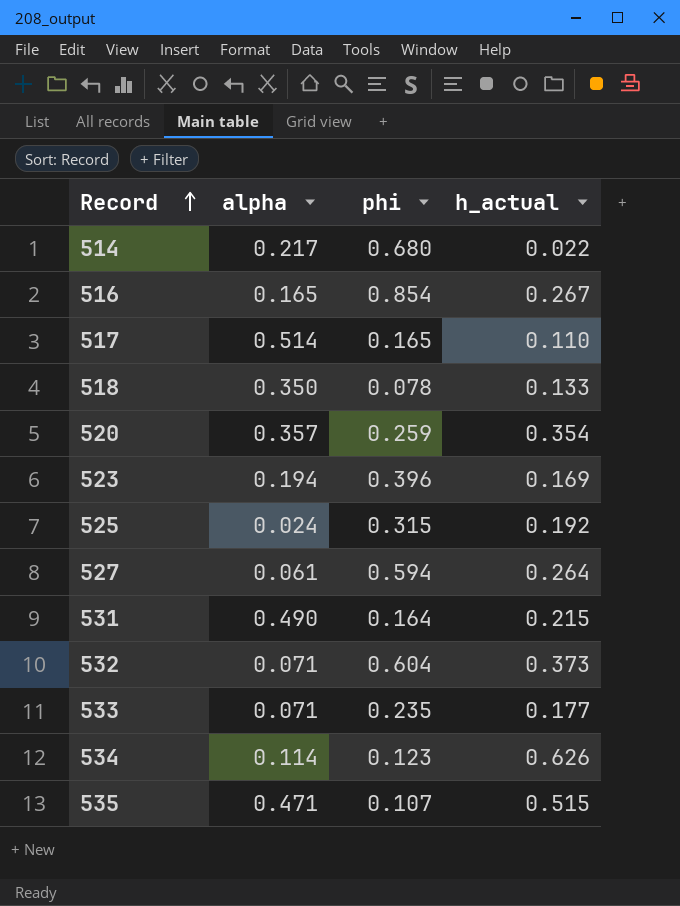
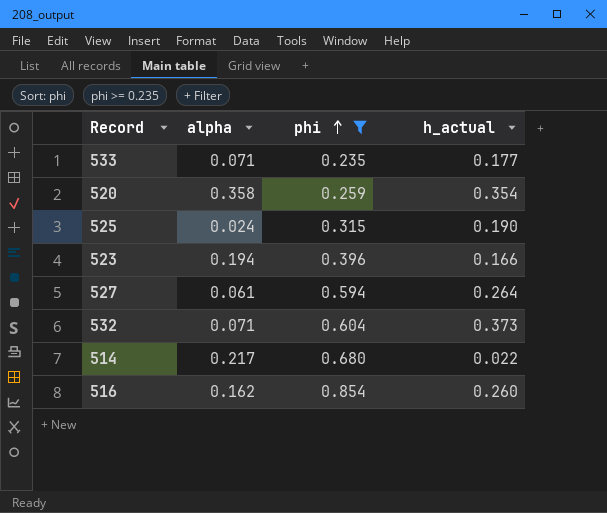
filter: none -> phi >= 0.235
row order: Record ascending -> phi ascending
520 | alpha: 0.357 -> 0.358
525 | h_actual: 0.192 -> 0.190
523 | h_actual: 0.169 -> 0.166
516 | alpha: 0.165 -> 0.162
516 | h_actual: 0.267 -> 0.260

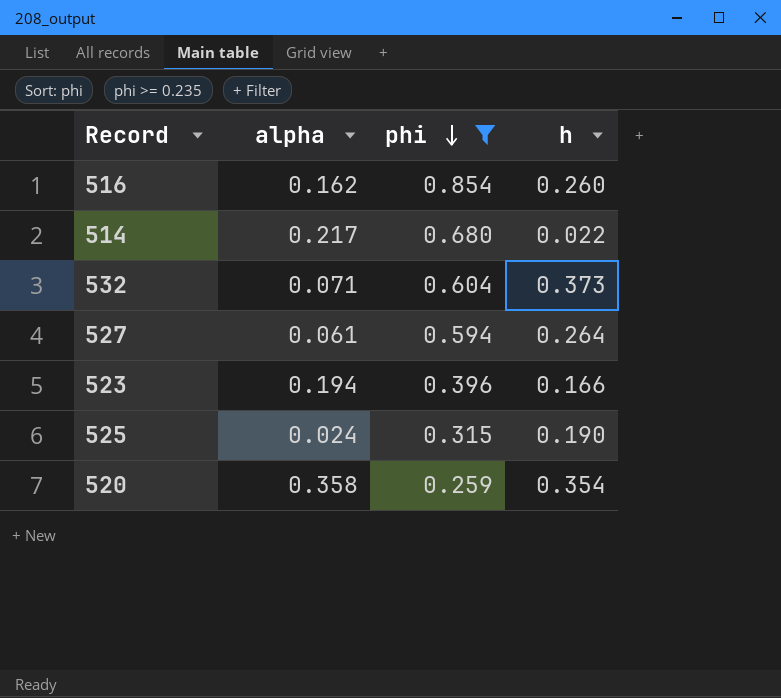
row order: phi ascending -> phi descending
column name: h_actual -> h
row 533: 0.071 | 0.235 | 0.177 -> none

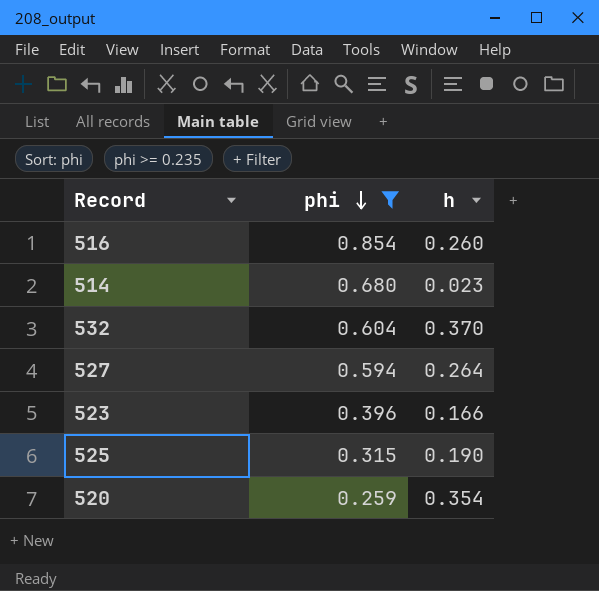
column alpha | position: 2 -> none
514 | h: 0.022 -> 0.023
532 | h: 0.373 -> 0.370

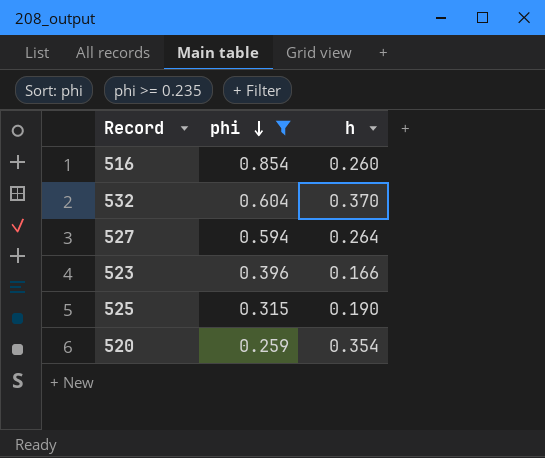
row 514: 0.680 | 0.023 -> none

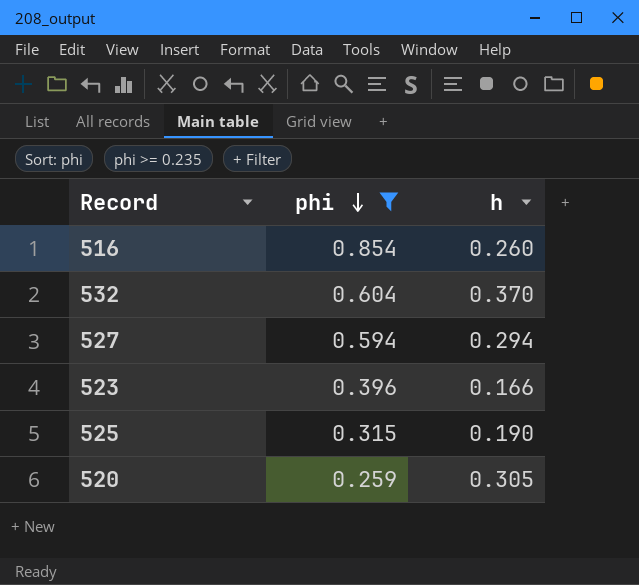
527 | h: 0.264 -> 0.294
520 | h: 0.354 -> 0.305

